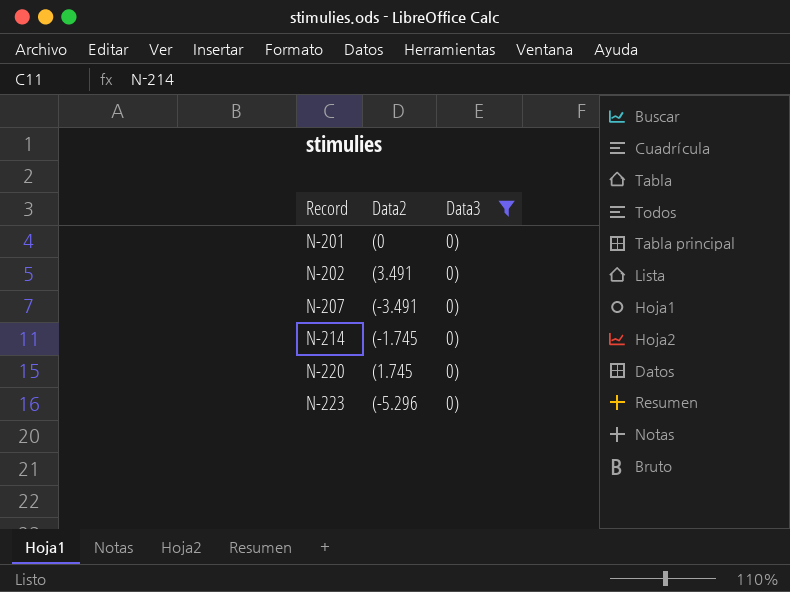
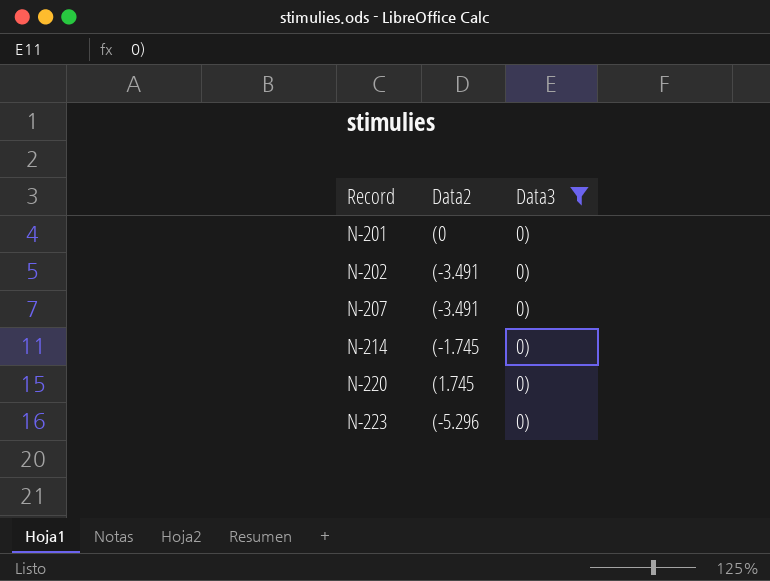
N-202 | Data2: (3.491 -> (-3.491

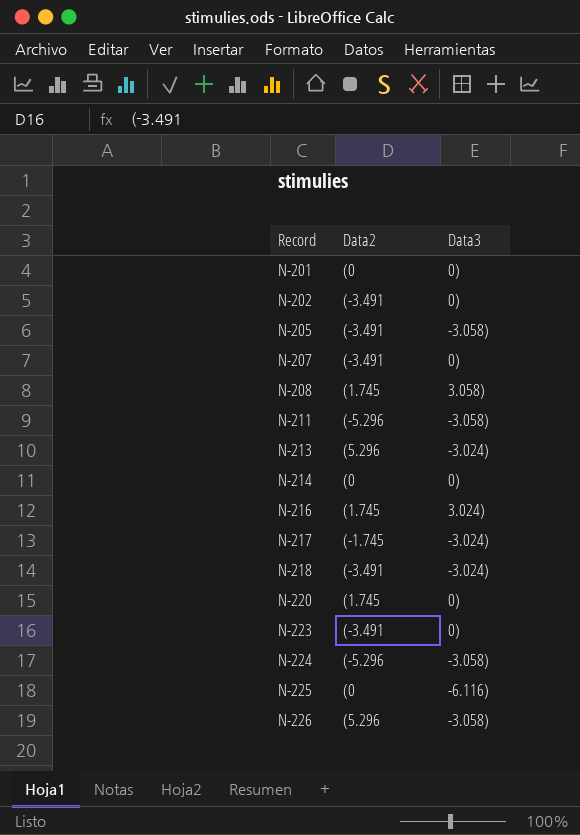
filter: Data3 = 0) -> none
N-214 | Data2: (-1.745 -> (0
N-223 | Data2: (-5.296 -> (-3.491

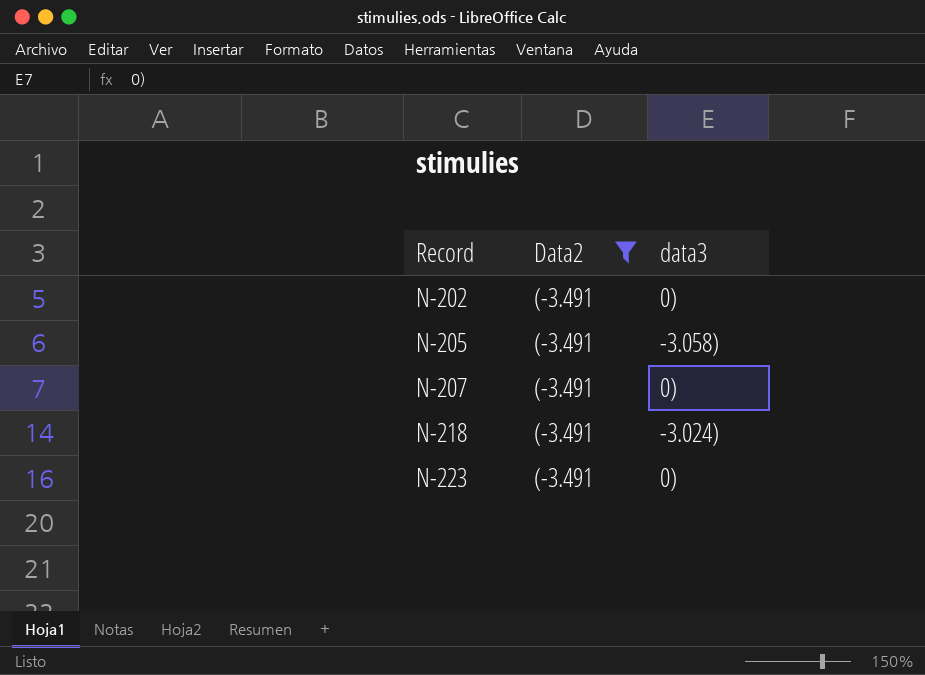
filter: none -> Data2 = (-3.491
column name: Data3 -> data3

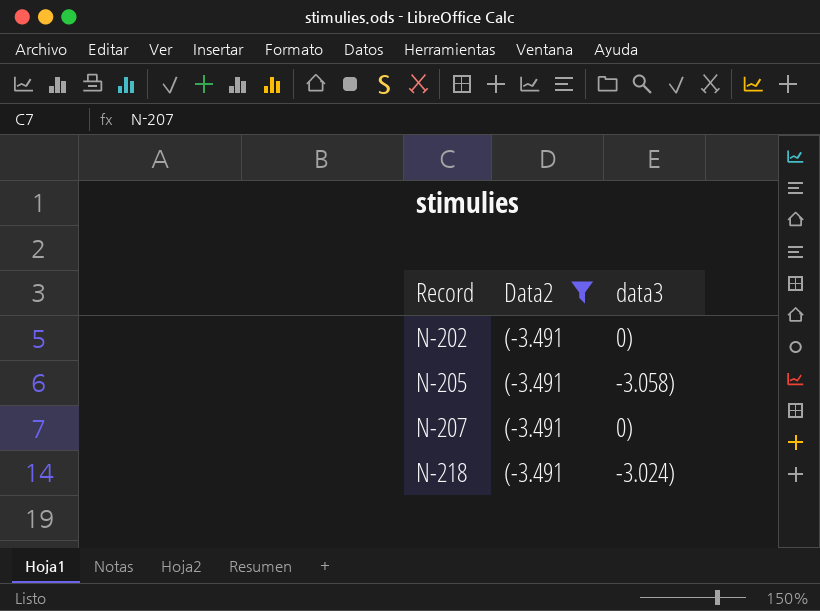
row N-223: (-3.491 | 0) -> none

